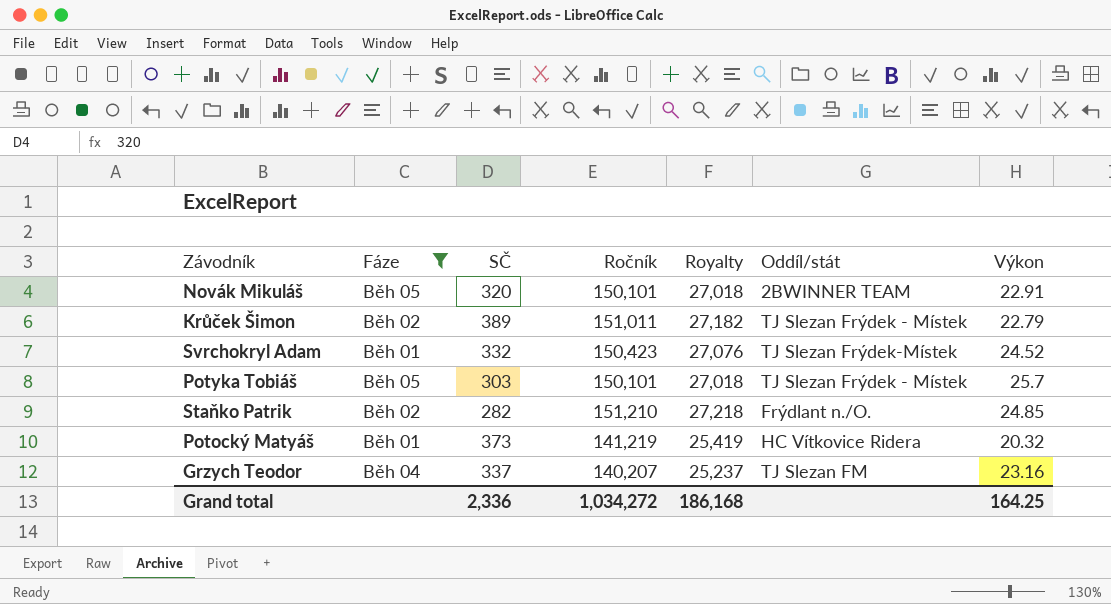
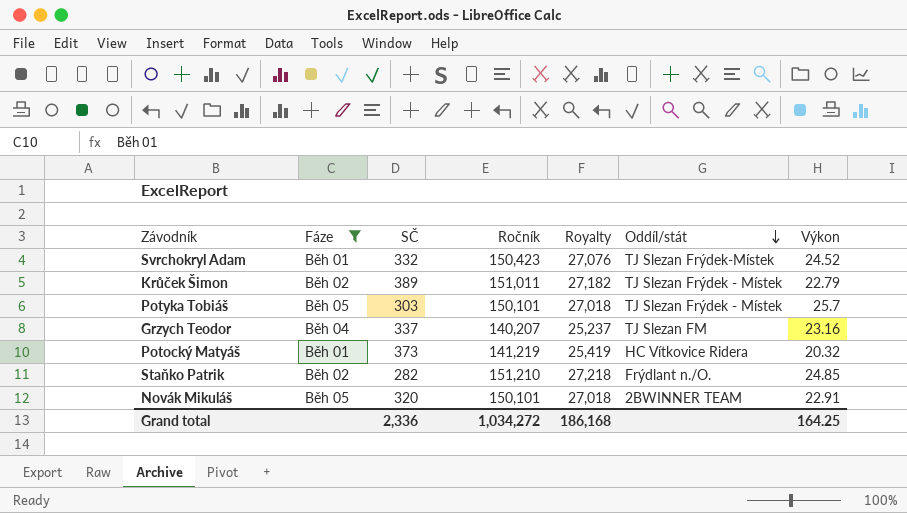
row order: none -> Oddíl/stát descending

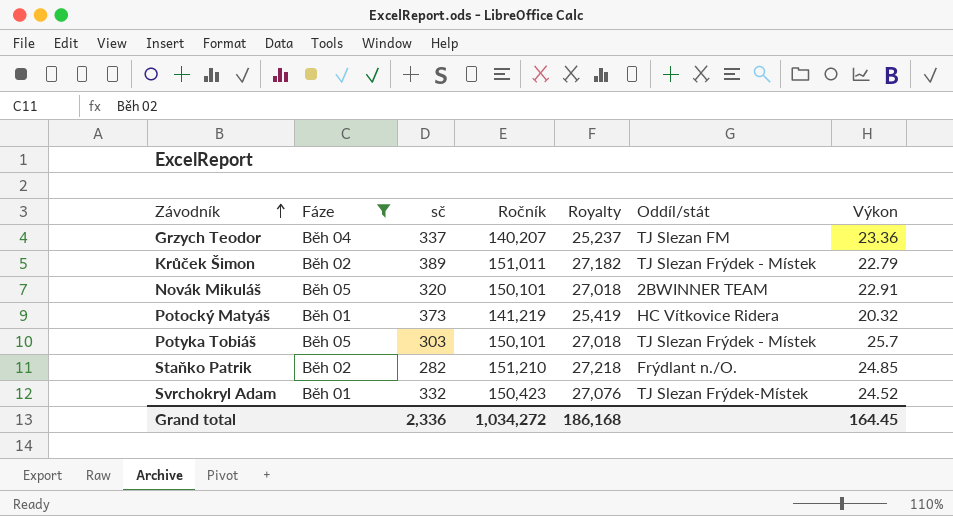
row order: Oddíl/stát descending -> Závodník ascending
column name: SČ -> sč
Grzych Teodor | Výkon: 23.16 -> 23.36
Grand total | Výkon: 164.25 -> 164.45

